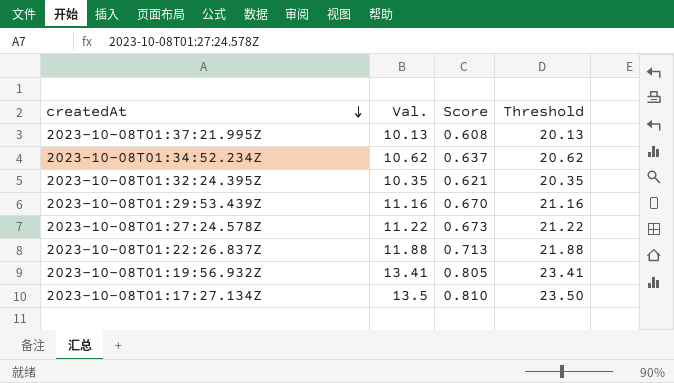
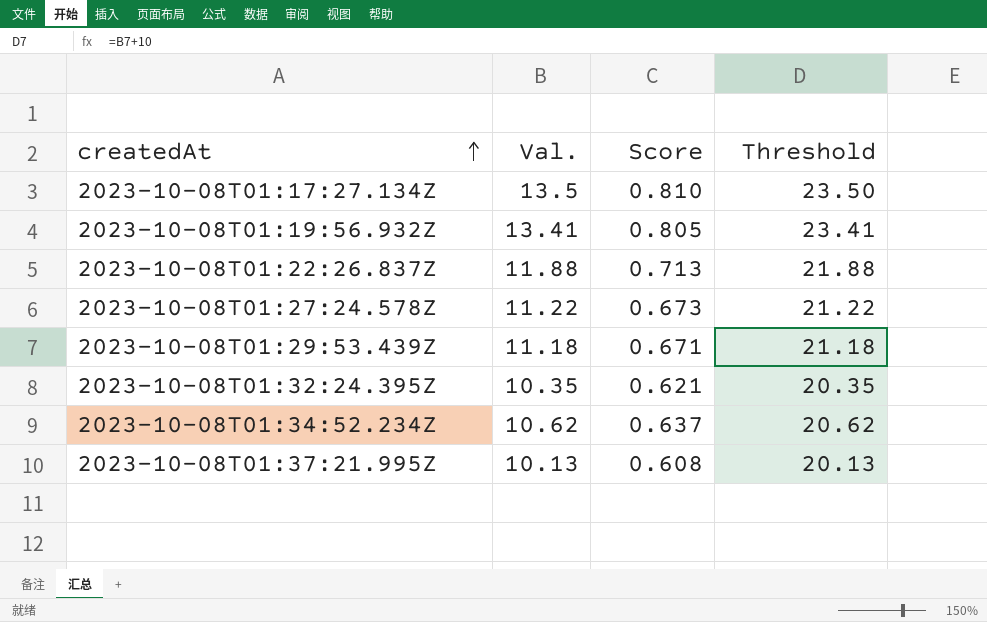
row order: createdAt descending -> createdAt ascending
2023-10-08T01:29:53.439Z | Val.: 11.16 -> 11.18
2023-10-08T01:29:53.439Z | Score: 0.670 -> 0.671
2023-10-08T01:29:53.439Z | Threshold: 21.16 -> 21.18

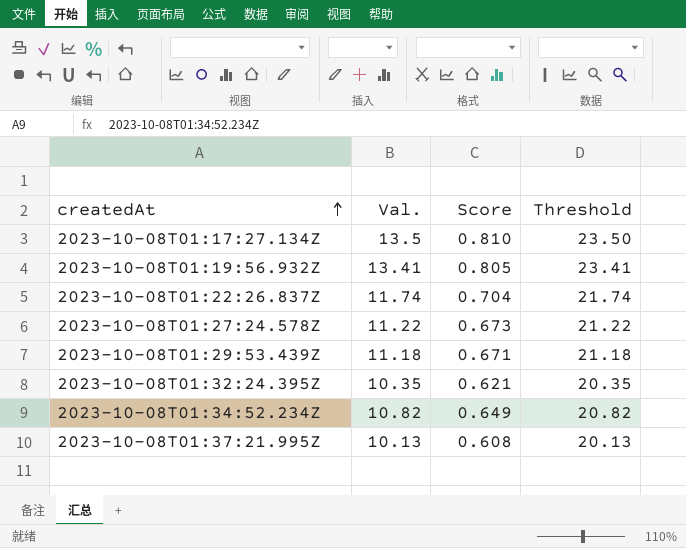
2023-10-08T01:22:26.837Z | Val.: 11.88 -> 11.74
2023-10-08T01:22:26.837Z | Score: 0.713 -> 0.704
2023-10-08T01:22:26.837Z | Threshold: 21.88 -> 21.74
2023-10-08T01:34:52.234Z | Val.: 10.62 -> 10.82
2023-10-08T01:34:52.234Z | Score: 0.637 -> 0.649
2023-10-08T01:34:52.234Z | Threshold: 20.62 -> 20.82

